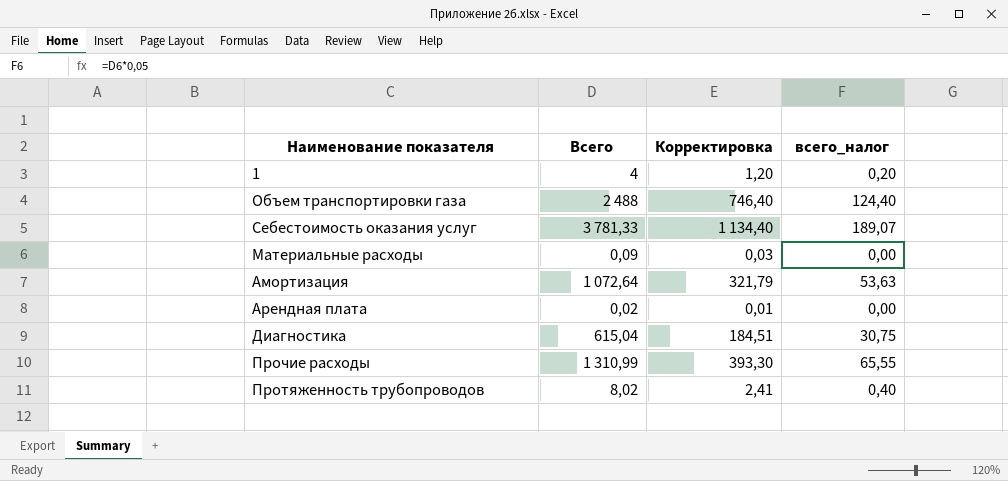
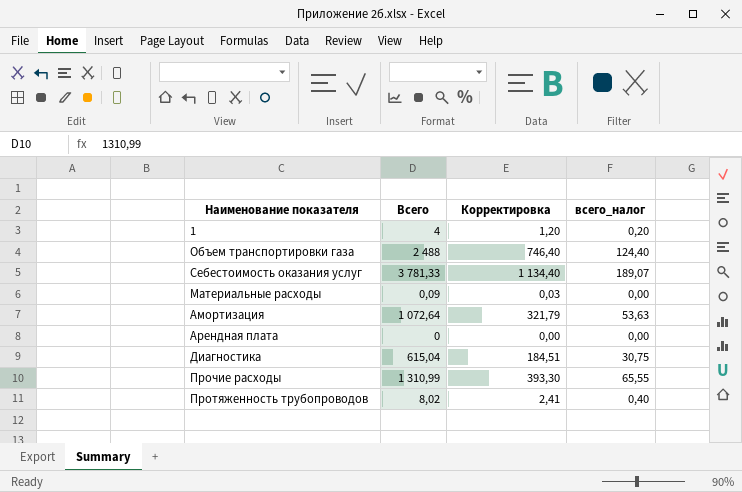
Арендная плата | Всего: 0,02 -> 0
Арендная плата | Корректировка: 0,01 -> 0,00

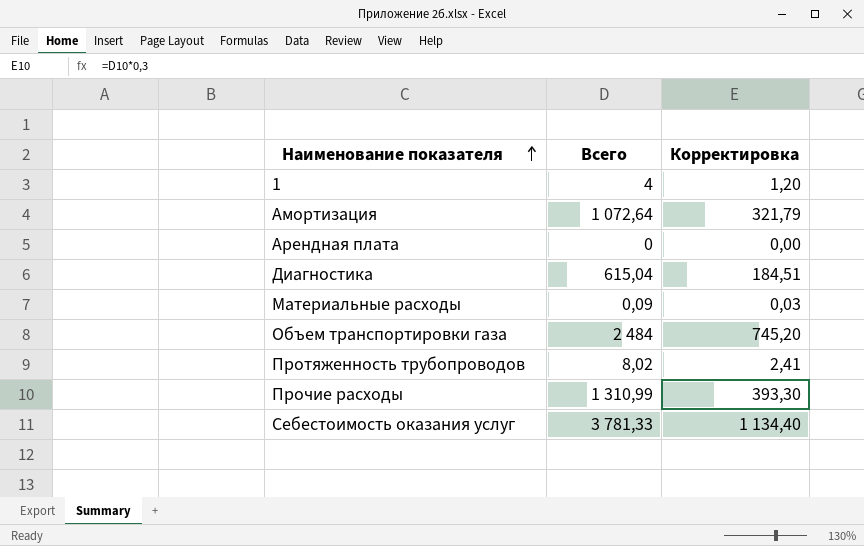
row order: none -> Наименование показателя ascending
column всего_налог | formula: [Всего] * 0,05 -> none
Объем транспортировки газа | Всего: 2 488 -> 2 484
Объем транспортировки газа | Корректировка: 746,40 -> 745,20

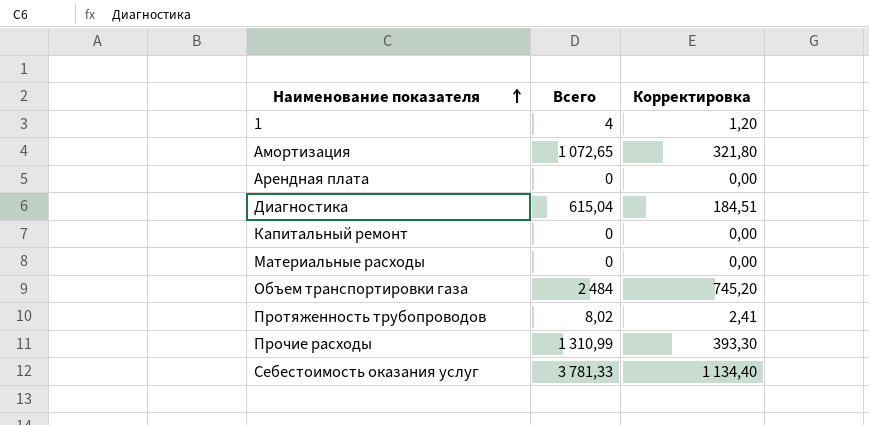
Амортизация | Всего: 1 072,64 -> 1 072,65
Амортизация | Корректировка: 321,79 -> 321,80
row Капитальный ремонт: none -> 0 | 0,00
Материальные расходы | Всего: 0,09 -> 0
Материальные расходы | Корректировка: 0,03 -> 0,00

